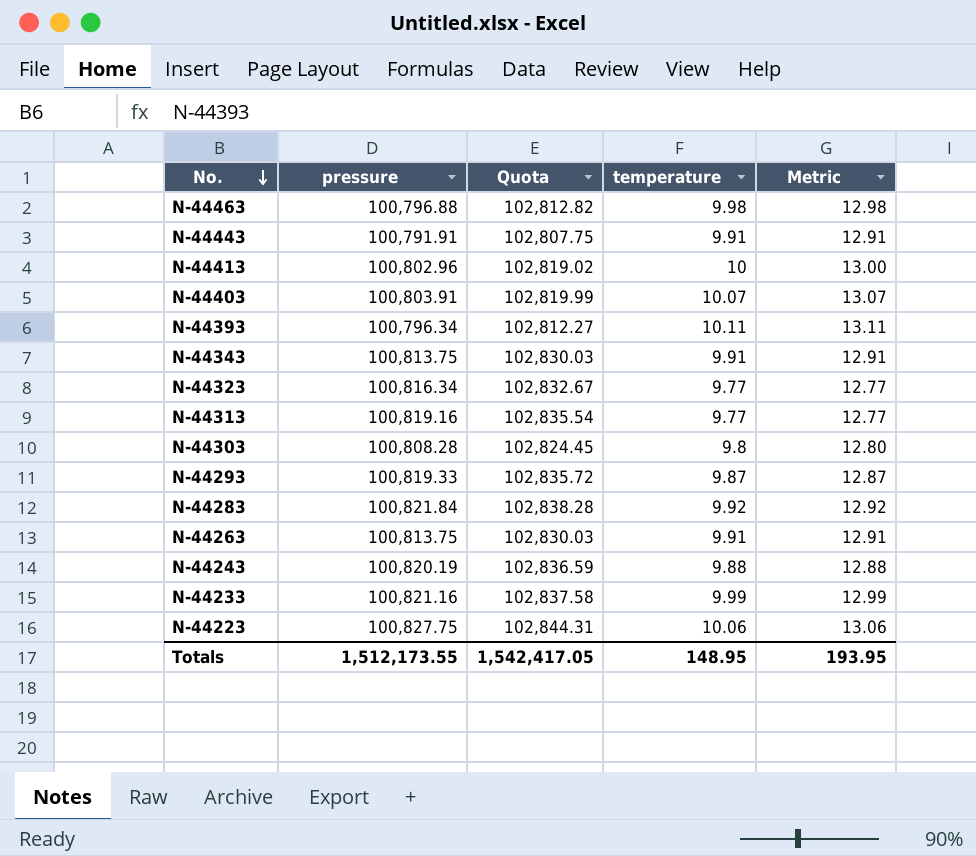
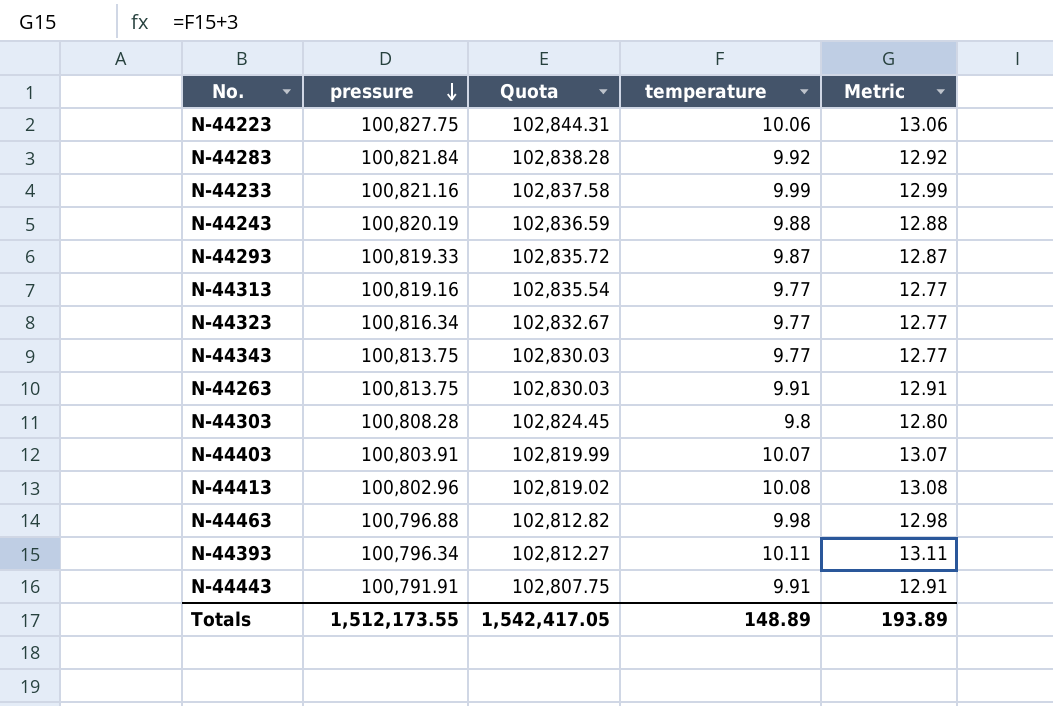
row order: No. descending -> pressure descending
N-44343 | temperature: 9.91 -> 9.77
N-44343 | Metric: 12.91 -> 12.77
N-44413 | temperature: 10 -> 10.08
N-44413 | Metric: 13.00 -> 13.08
Totals | temperature: 148.95 -> 148.89
Totals | Metric: 193.95 -> 193.89

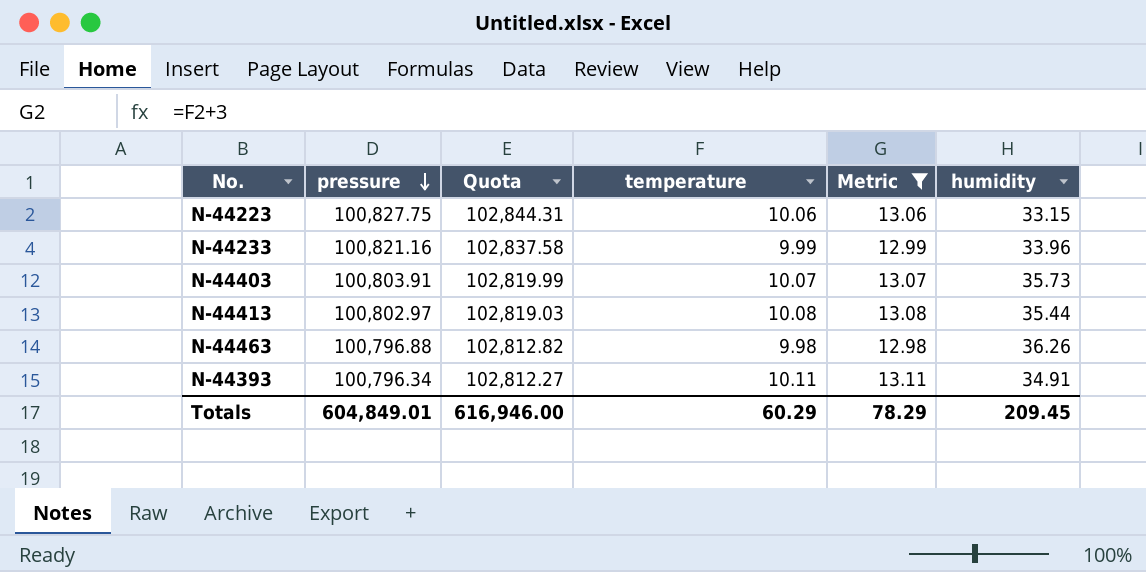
filter: none -> Metric >= 12.98
column humidity | position: none -> 6
N-44413 | pressure: 100,802.96 -> 100,802.97
N-44413 | Quota: 102,819.02 -> 102,819.03
Totals | pressure: 1,512,173.55 -> 604,849.01
Totals | Quota: 1,542,417.05 -> 616,946.00
Totals | temperature: 148.89 -> 60.29
Totals | Metric: 193.89 -> 78.29

